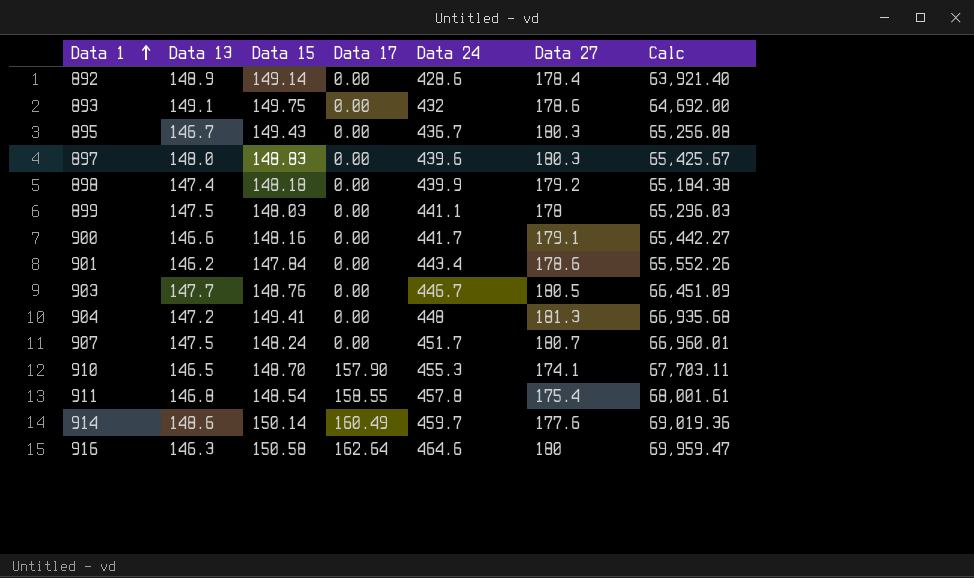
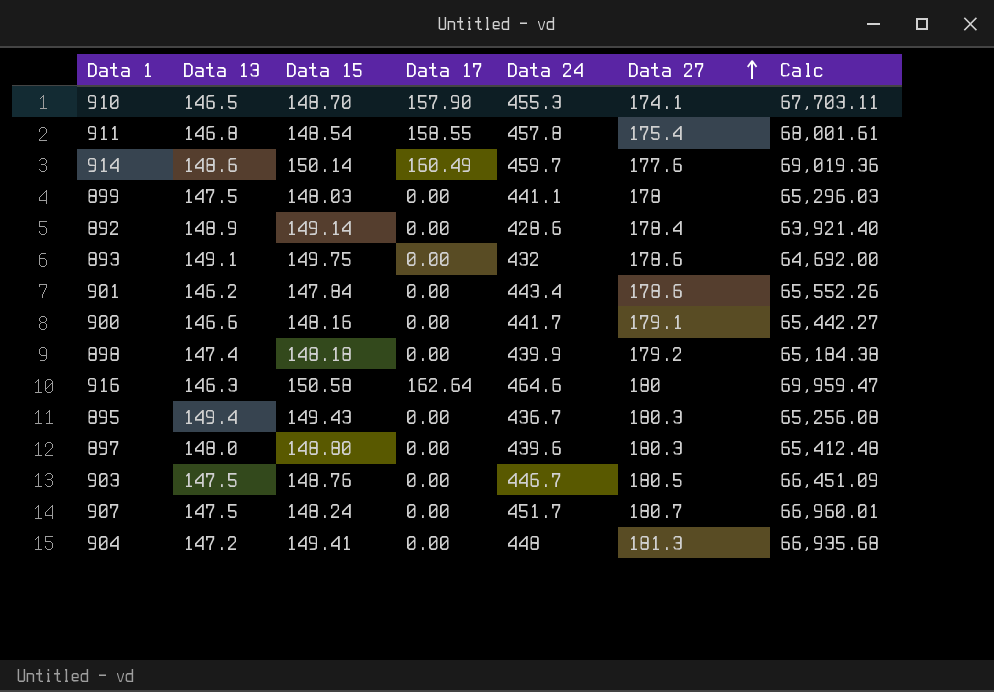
row order: Data 1 ascending -> Data 27 ascending
895 | Data 13: 146.7 -> 149.4
897 | Data 15: 148.83 -> 148.80
897 | Calc: 65,425.67 -> 65,412.48
903 | Data 13: 147.7 -> 147.5

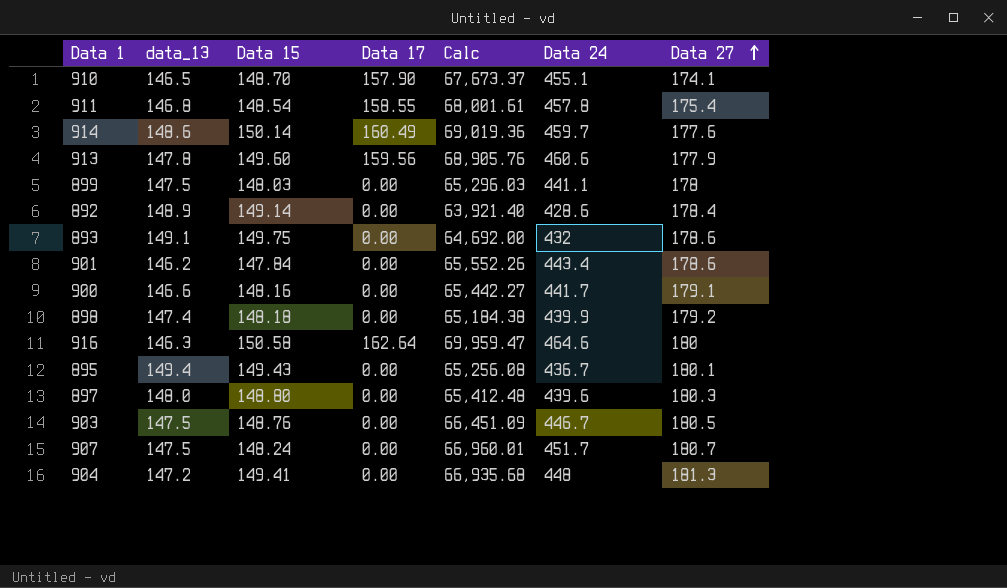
column name: Data 13 -> data_13
column Calc | position: 7 -> 5
910 | Calc: 67,703.11 -> 67,673.37
910 | Data 24: 455.3 -> 455.1
row 913: none -> 147.8 | 149.60 | 159.56 | 68,905.76 | 460.6 | 177.9
895 | Data 27: 180.3 -> 180.1

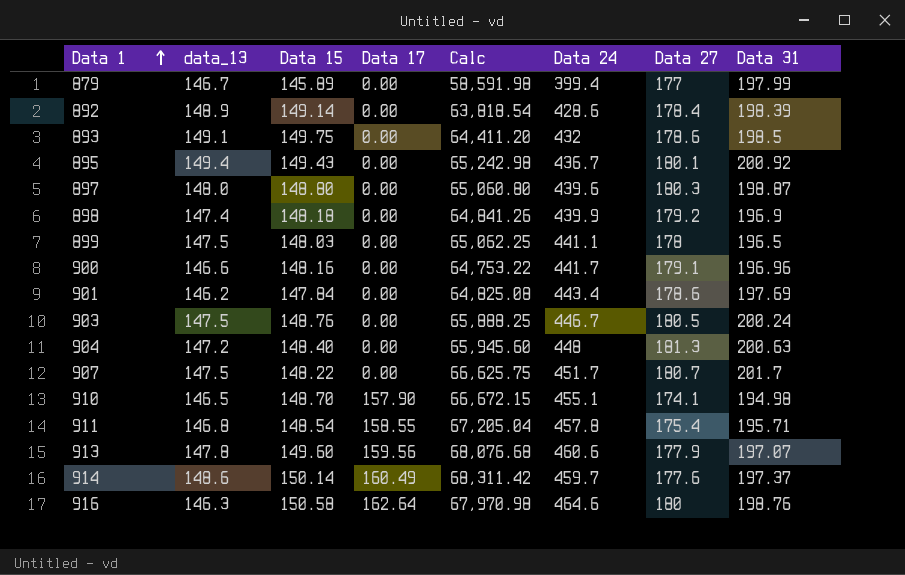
row order: Data 27 ascending -> Data 1 ascending
column Calc | formula: [Data 15] * [Data 24] -> [data_13] * [Data 24]
column Data 31 | position: none -> 8
row 879: none -> 146.7 | 145.89 | 0.00 | 58,591.98 | 399.4 | 177 | 197.99
904 | Data 15: 149.41 -> 148.40
907 | Data 15: 148.24 -> 148.22

